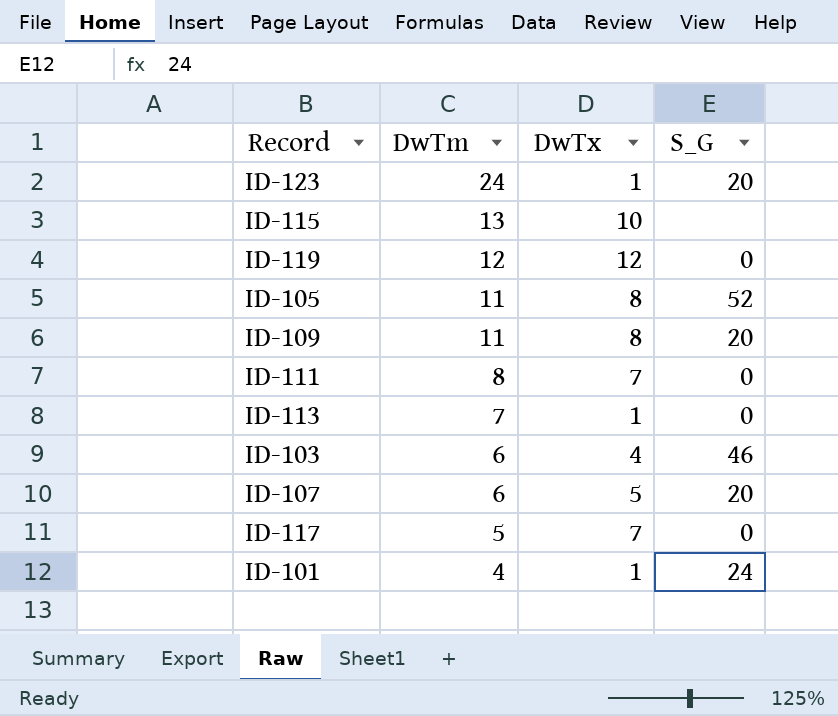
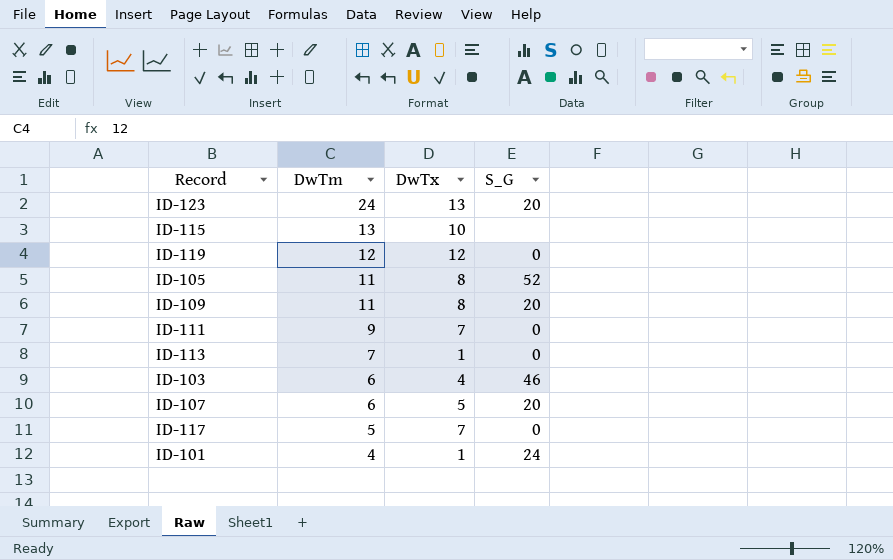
ID-123 | DwTx: 1 -> 13
ID-111 | DwTm: 8 -> 9

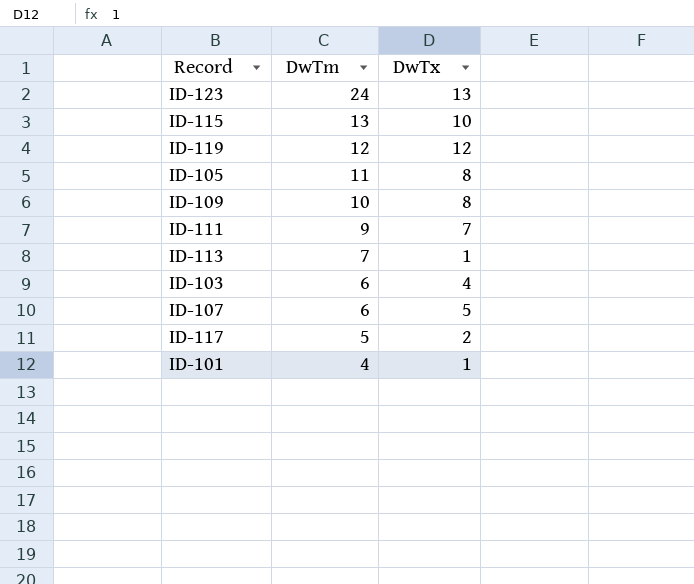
column S_G | position: 4 -> none
ID-109 | DwTm: 11 -> 10
ID-117 | DwTx: 7 -> 2

